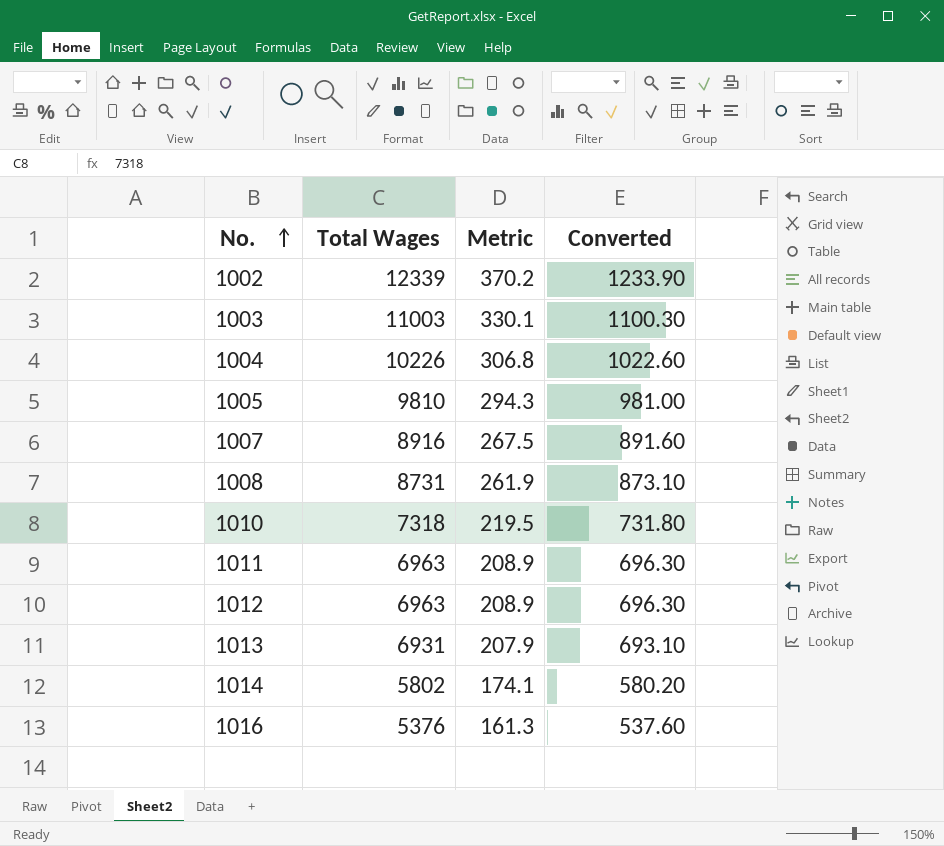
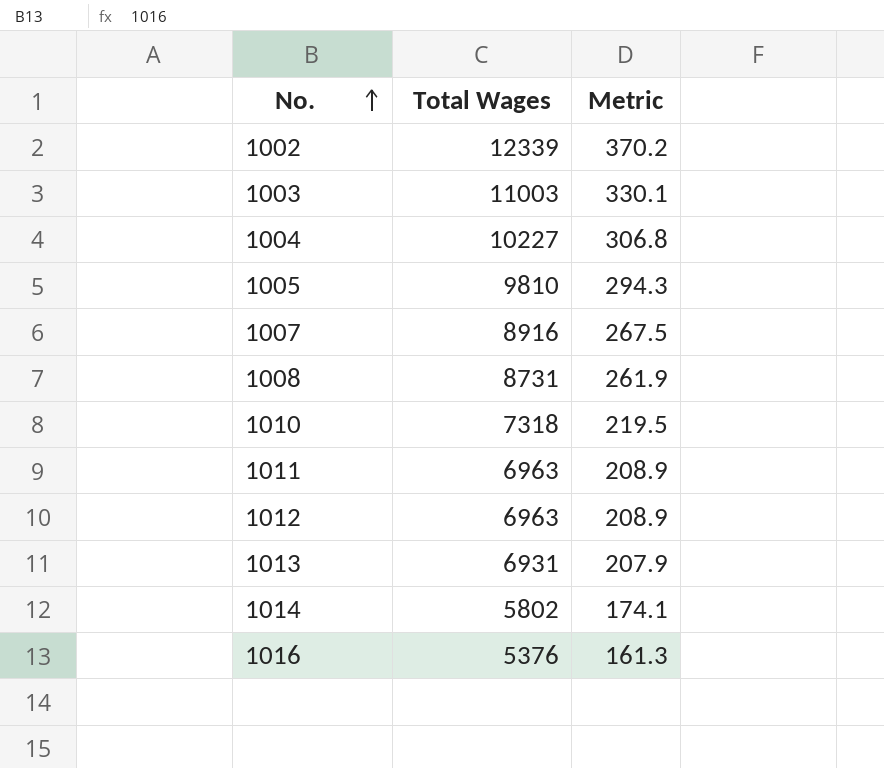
column Converted | formula: [Total Wages] * 0.1 -> none
1004 | Total Wages: 10226 -> 10227

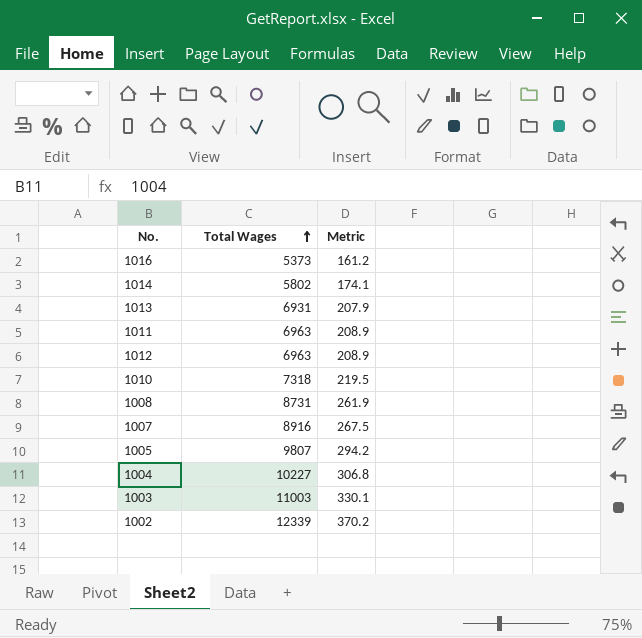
row order: No. ascending -> Total Wages ascending
1016 | Total Wages: 5376 -> 5373
1016 | Metric: 161.3 -> 161.2
1005 | Total Wages: 9810 -> 9807
1005 | Metric: 294.3 -> 294.2

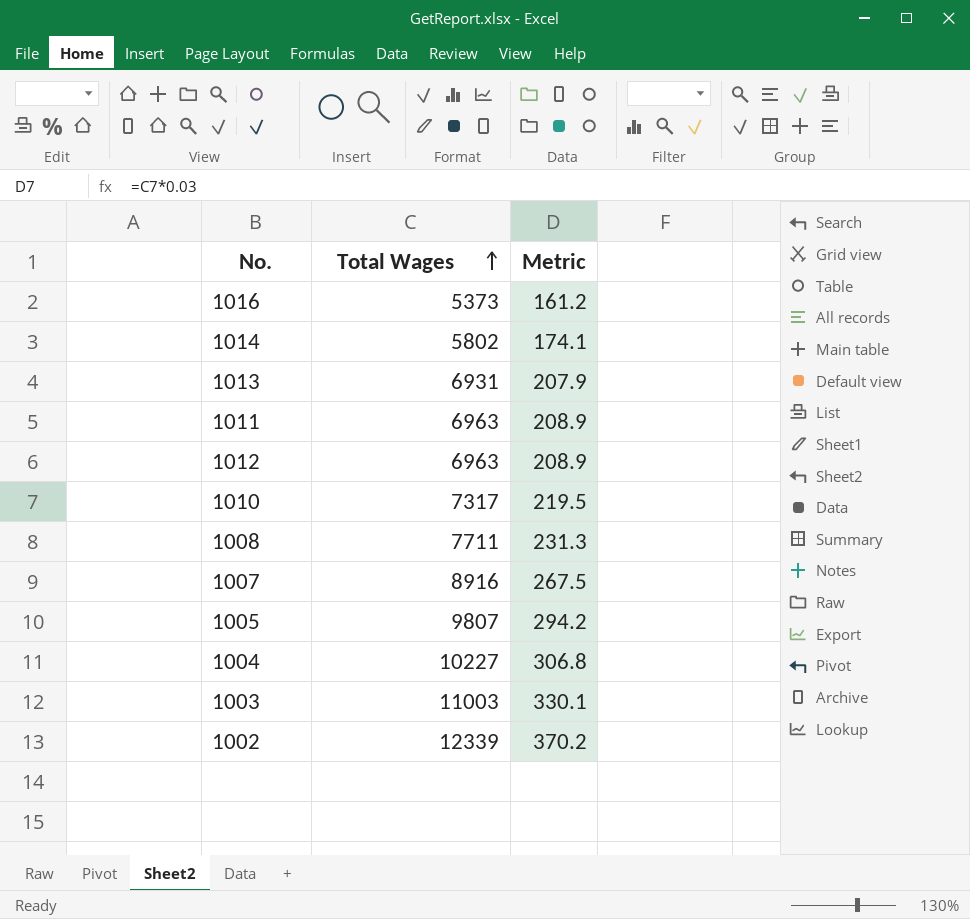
1010 | Total Wages: 7318 -> 7317
1008 | Total Wages: 8731 -> 7711
1008 | Metric: 261.9 -> 231.3

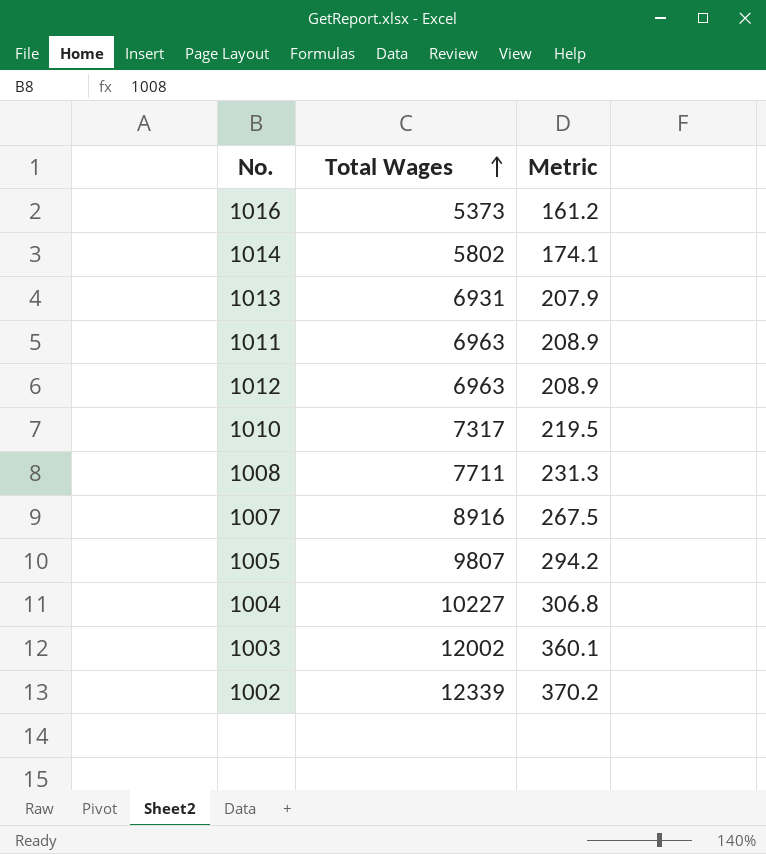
1003 | Total Wages: 11003 -> 12002
1003 | Metric: 330.1 -> 360.1

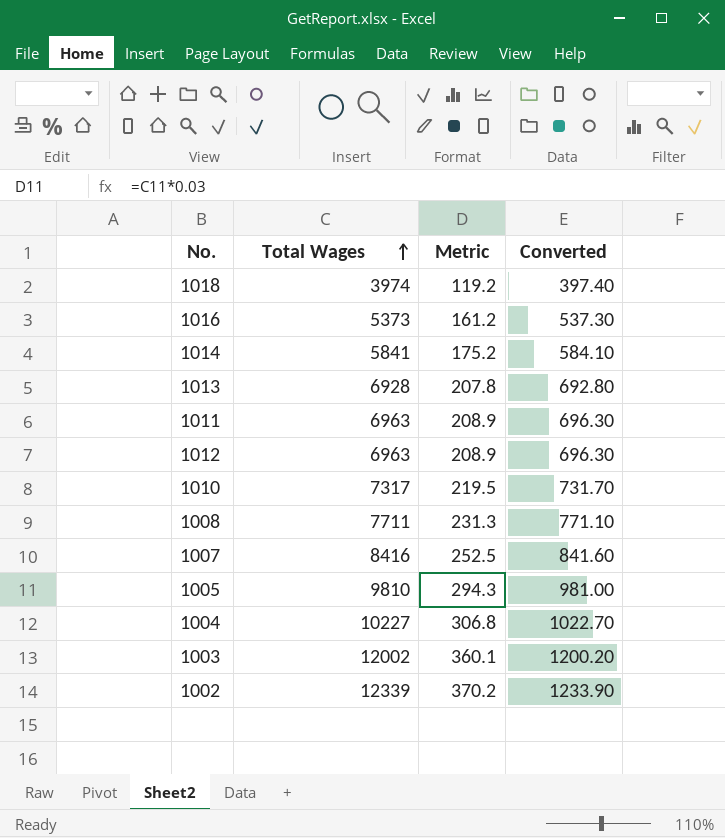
column Converted | formula: none -> [Total Wages] * 0.1
row 1018: none -> 3974 | 119.2 | 397.40
1014 | Total Wages: 5802 -> 5841
1014 | Metric: 174.1 -> 175.2
1013 | Total Wages: 6931 -> 6928
1013 | Metric: 207.9 -> 207.8
1007 | Total Wages: 8916 -> 8416
1007 | Metric: 267.5 -> 252.5
1005 | Total Wages: 9807 -> 9810
1005 | Metric: 294.2 -> 294.3

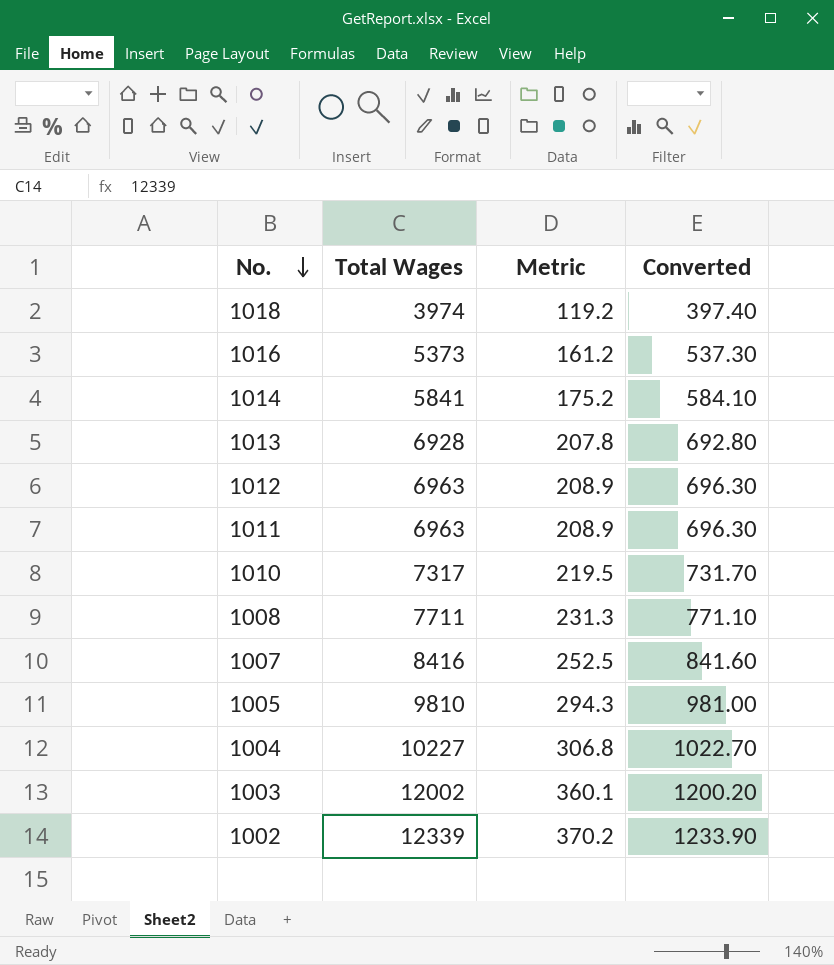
row order: Total Wages ascending -> No. descending

